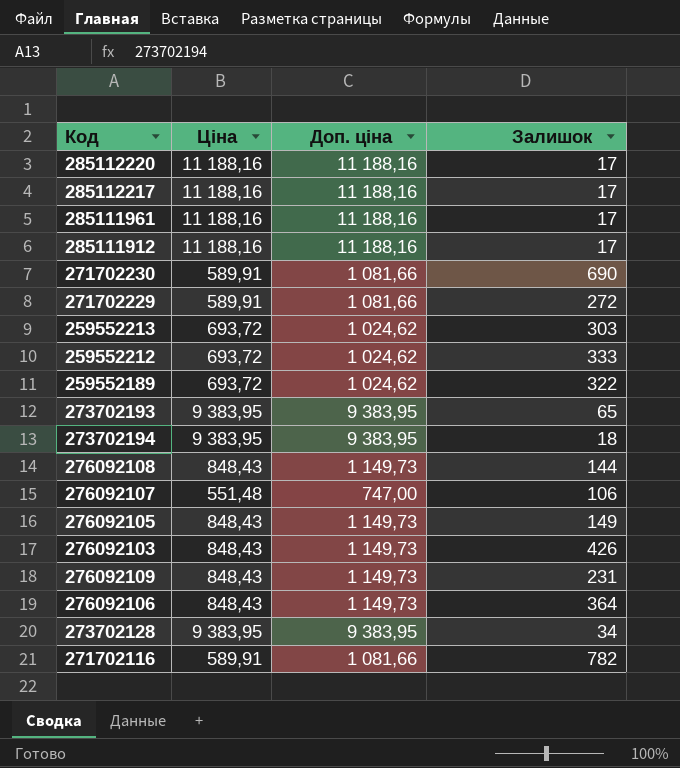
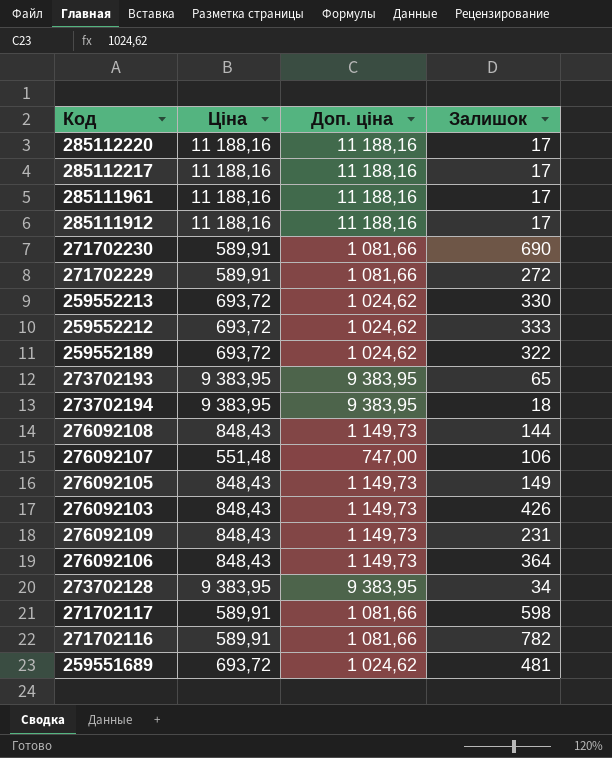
259552213 | Залишок: 303 -> 330
row 271702117: none -> 589,91 | 1 081,66 | 598
row 259551689: none -> 693,72 | 1 024,62 | 481

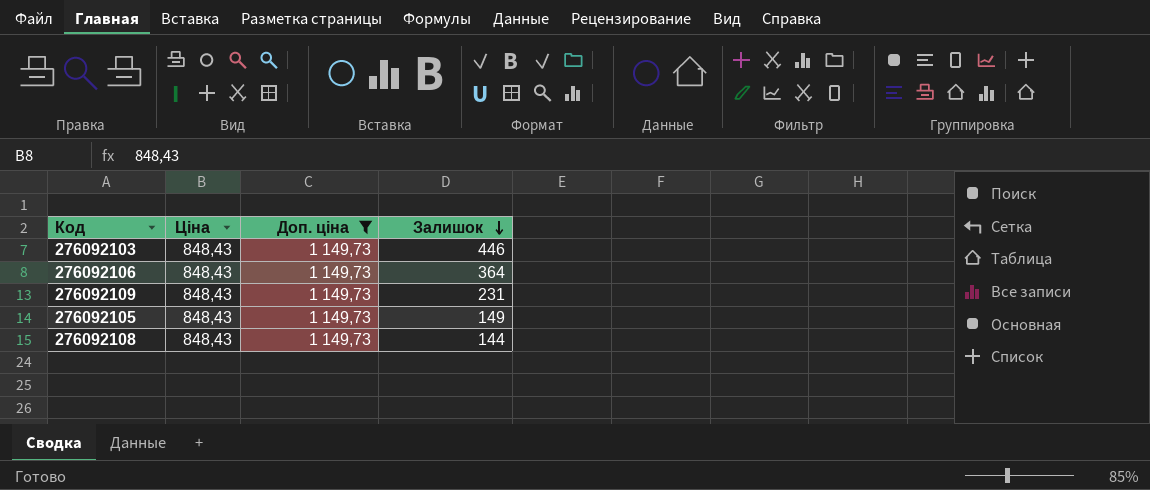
filter: none -> Доп. ціна = 1 149,73
row order: none -> Залишок descending
276092103 | Залишок: 426 -> 446

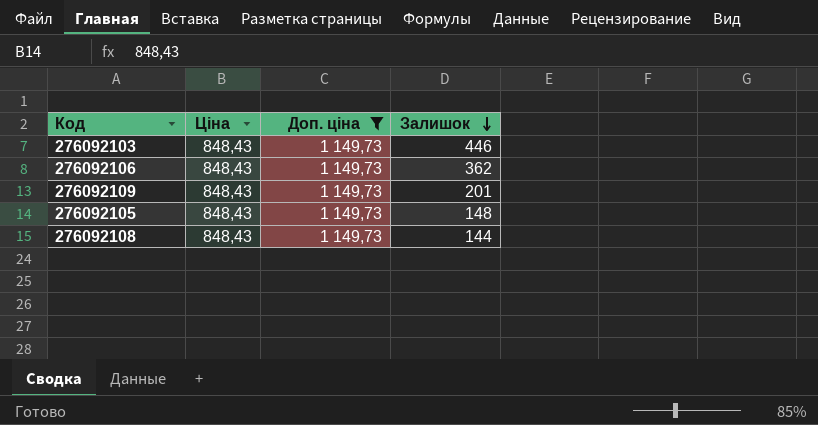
276092106 | Залишок: 364 -> 362
276092109 | Залишок: 231 -> 201
276092105 | Залишок: 149 -> 148

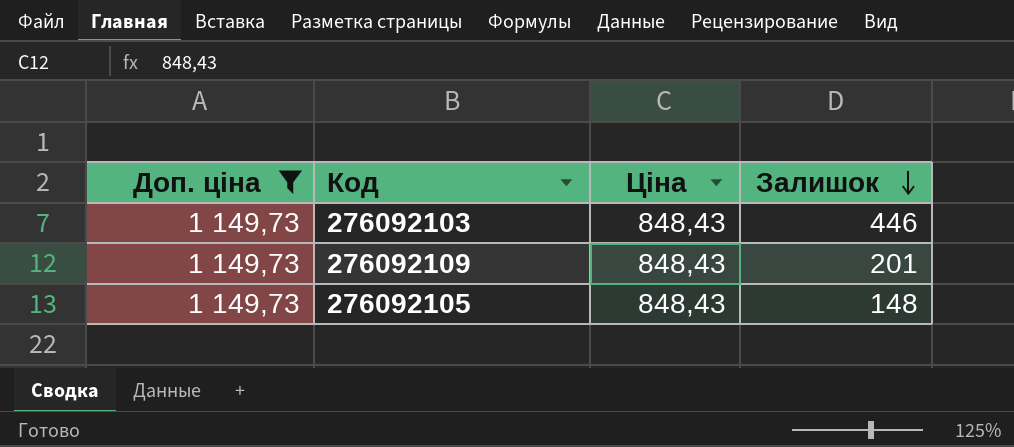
column Доп. ціна | position: 3 -> 1
row 276092106: 848,43 | 1 149,73 | 362 -> none
row 276092108: 848,43 | 1 149,73 | 144 -> none

